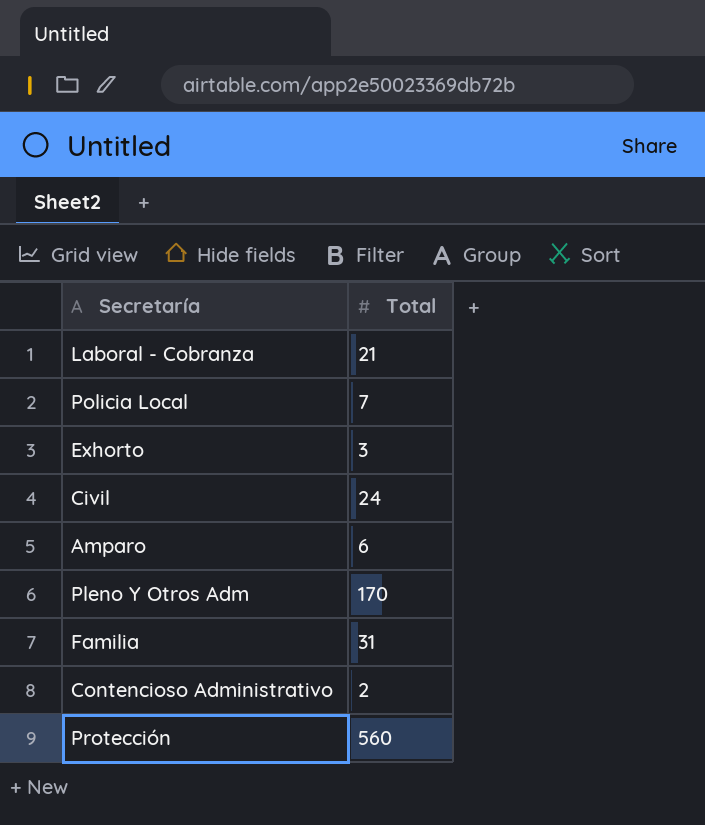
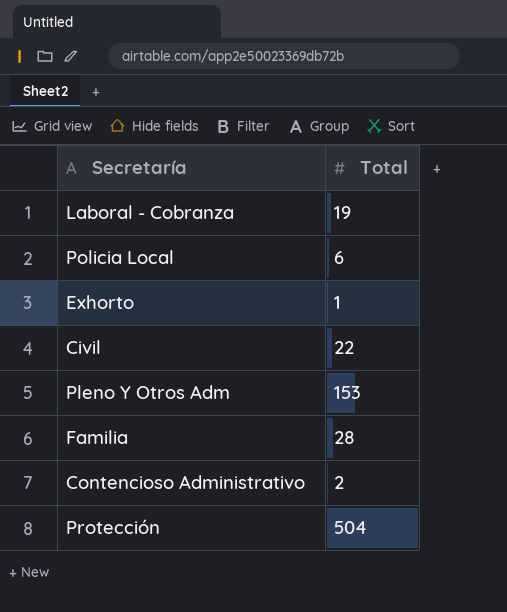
row Amparo: 6 -> none
Laboral - Cobranza | Total: 21 -> 19
Policia Local | Total: 7 -> 6
Exhorto | Total: 3 -> 1
Civil | Total: 24 -> 22
Pleno Y Otros Adm | Total: 170 -> 153
Familia | Total: 31 -> 28
Protección | Total: 560 -> 504

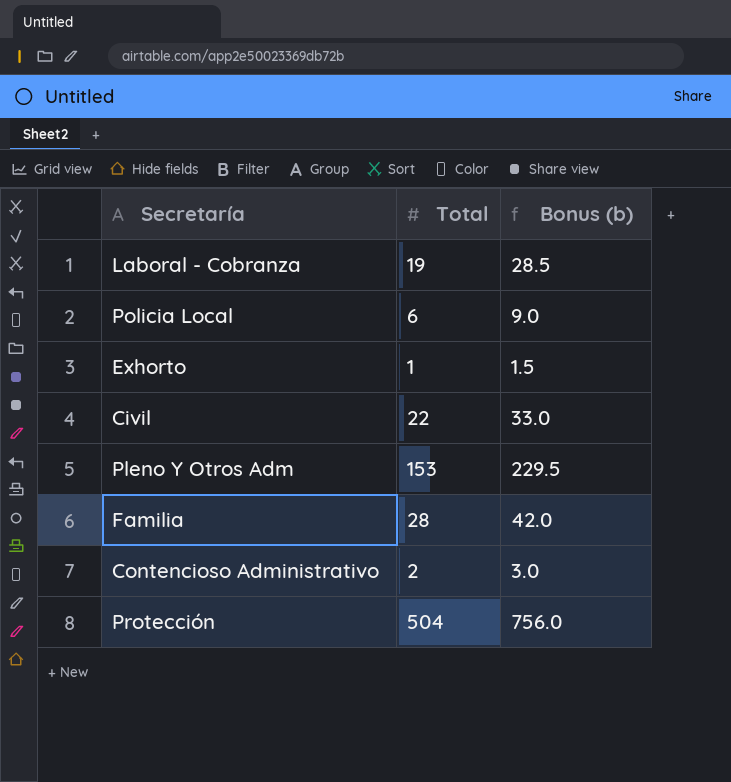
column Bonus (b) | formula: none -> [Total] * 1.5

